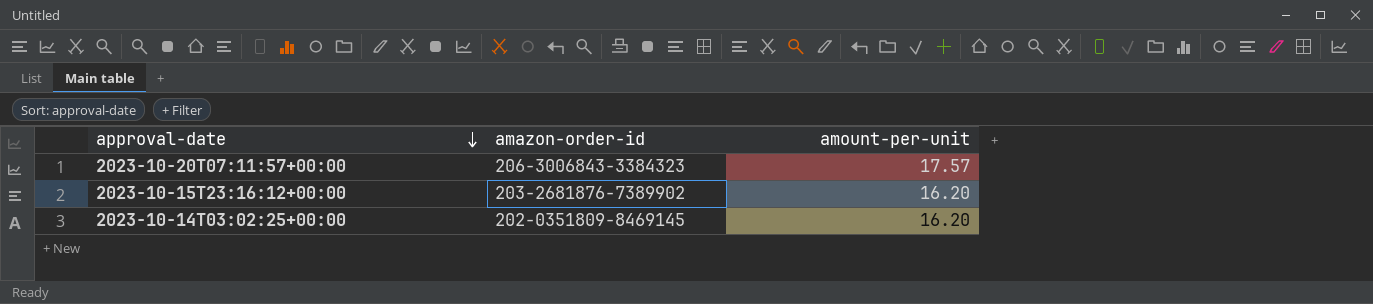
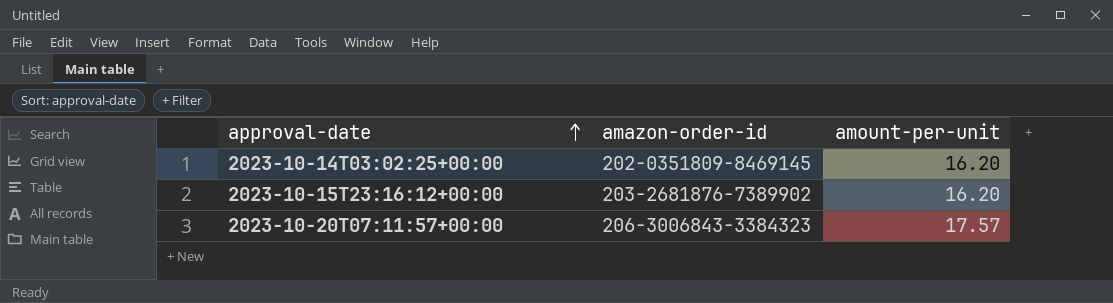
row order: approval-date descending -> approval-date ascending

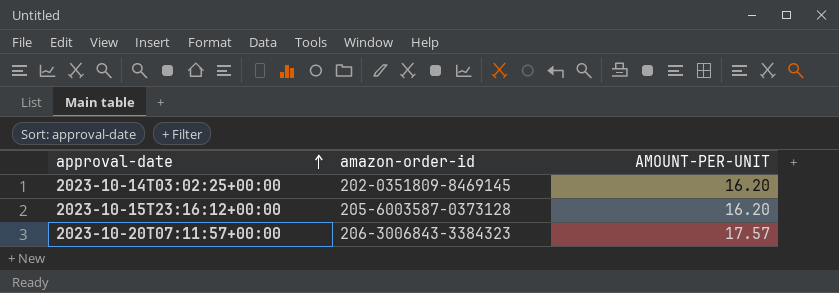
column name: amount-per-unit -> AMOUNT-PER-UNIT
2023-10-15T23:16:12+00:00 | amazon-order-id: 203-2681876-7389902 -> 205-6003587-0373128

